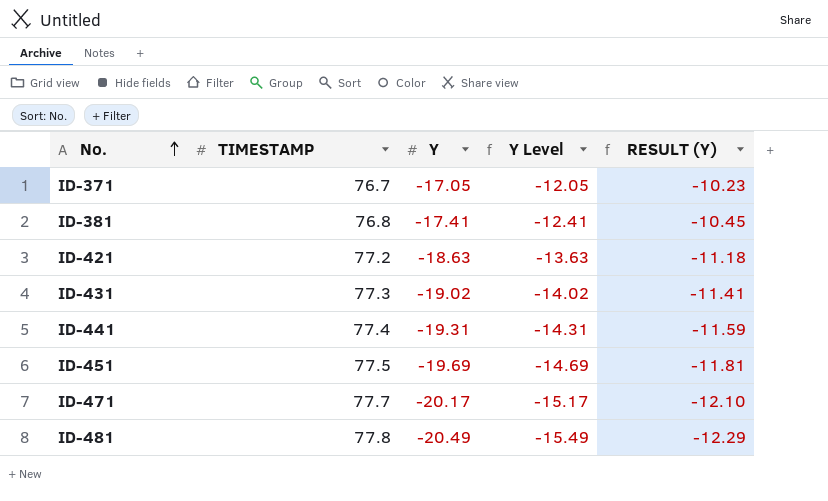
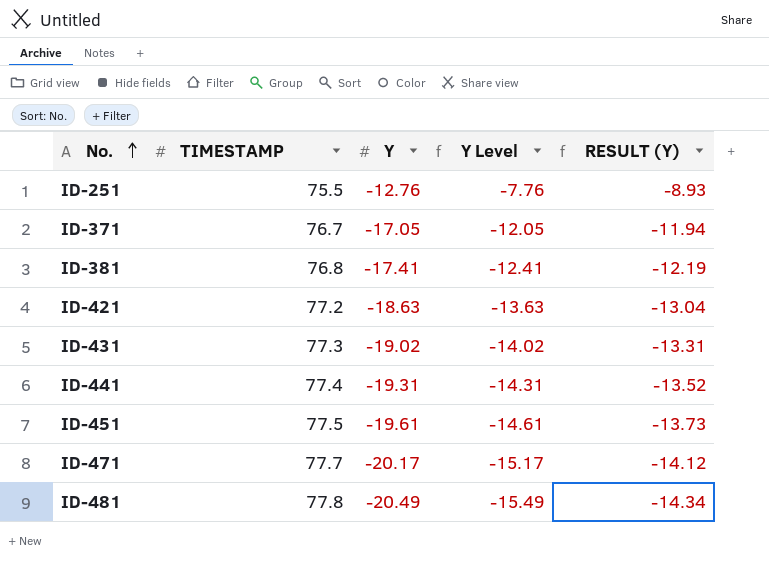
column RESULT (Y) | formula: [Y] * 0.6 -> [Y] * 0.7
row ID-251: none -> 75.5 | -12.76 | -7.76 | -8.93
ID-451 | Y: -19.69 -> -19.61
ID-451 | Y Level: -14.69 -> -14.61

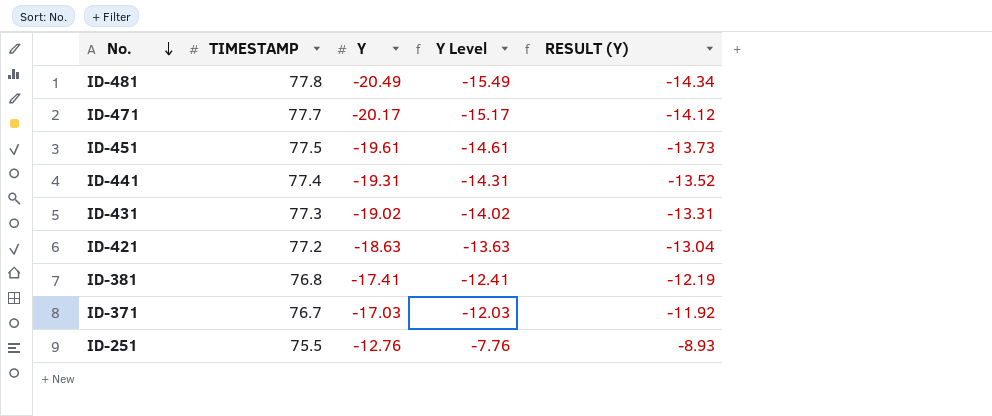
row order: No. ascending -> No. descending
ID-371 | Y: -17.05 -> -17.03
ID-371 | Y Level: -12.05 -> -12.03
ID-371 | RESULT (Y): -11.94 -> -11.92

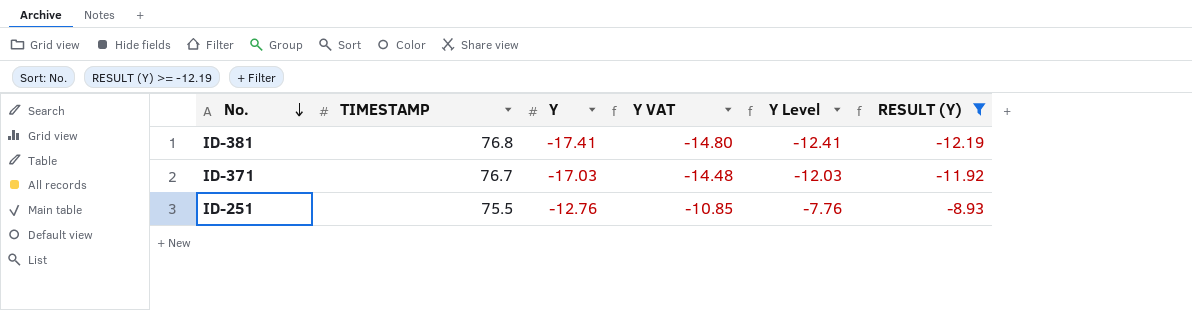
filter: none -> RESULT (Y) >= -12.19
column Y VAT | formula: none -> [Y] * 0.85

